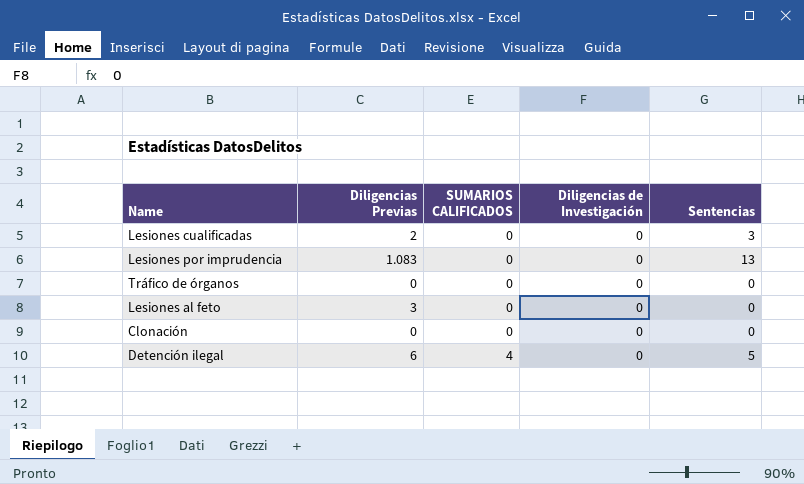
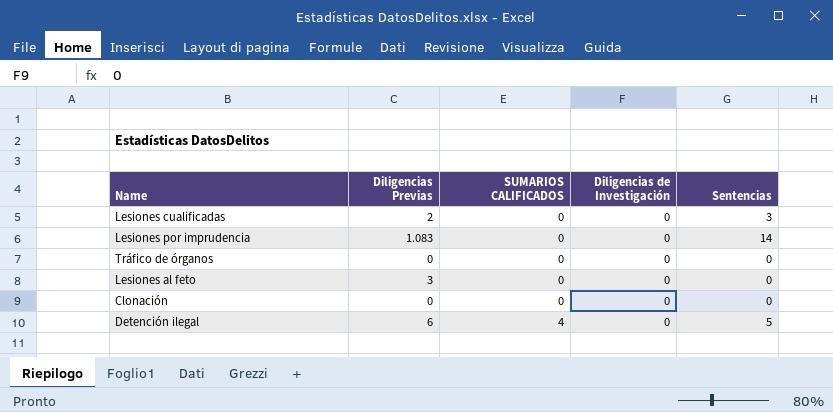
Lesiones por imprudencia | Sentencias: 13 -> 14

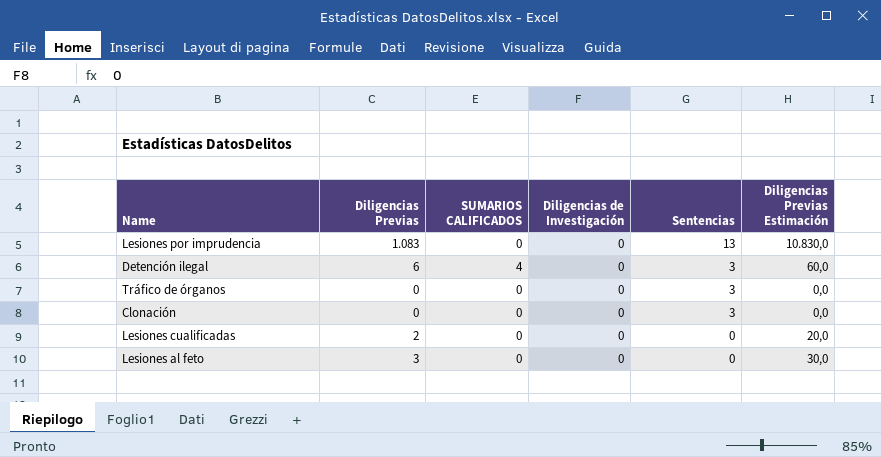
row order: SUMARIOS CALIFICADOS ascending -> Sentencias descending
column Diligencias Previas Estimación | formula: none -> [Diligencias Previas] * 10
Lesiones por imprudencia | Sentencias: 14 -> 13
Detención ilegal | Sentencias: 5 -> 3
Tráfico de órganos | Sentencias: 0 -> 3
Clonación | Sentencias: 0 -> 3
Lesiones cualificadas | Sentencias: 3 -> 0

